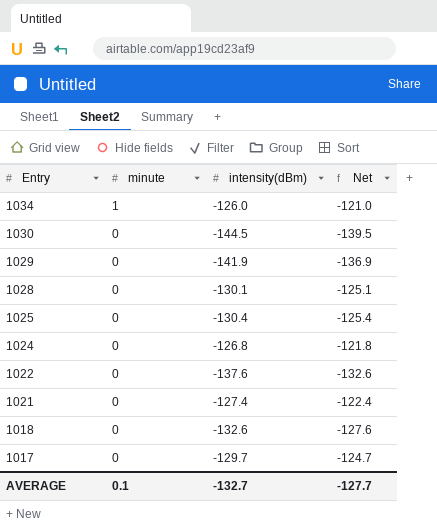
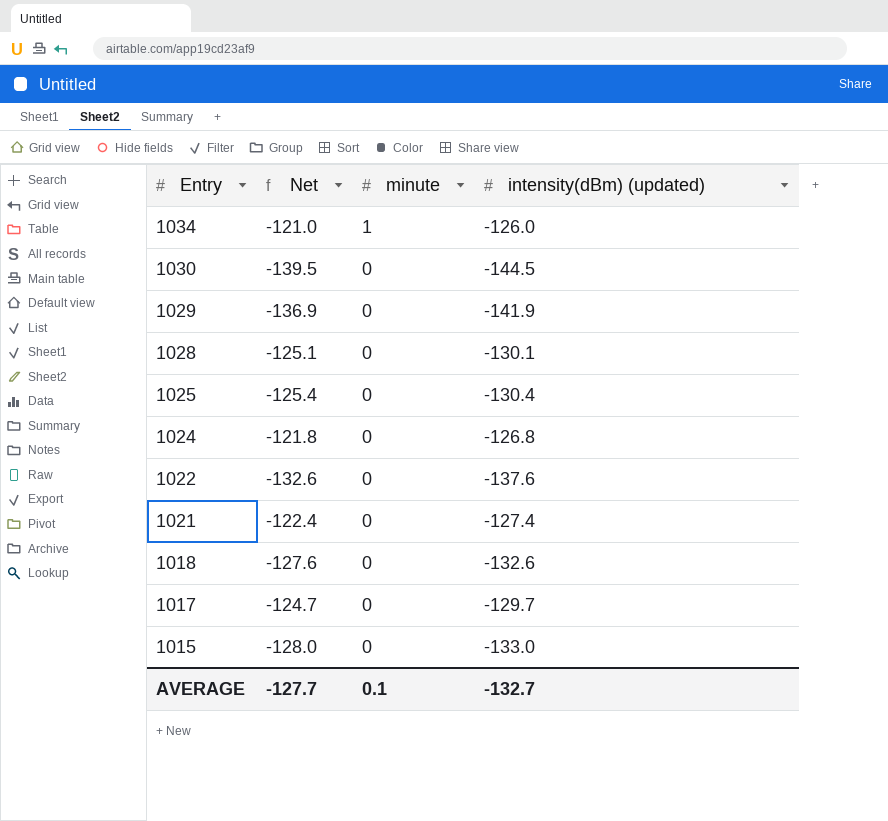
column Net | position: 4 -> 2
column name: intensity(dBm) -> intensity(dBm) (updated)
row 1015: none -> -128.0 | 0 | -133.0

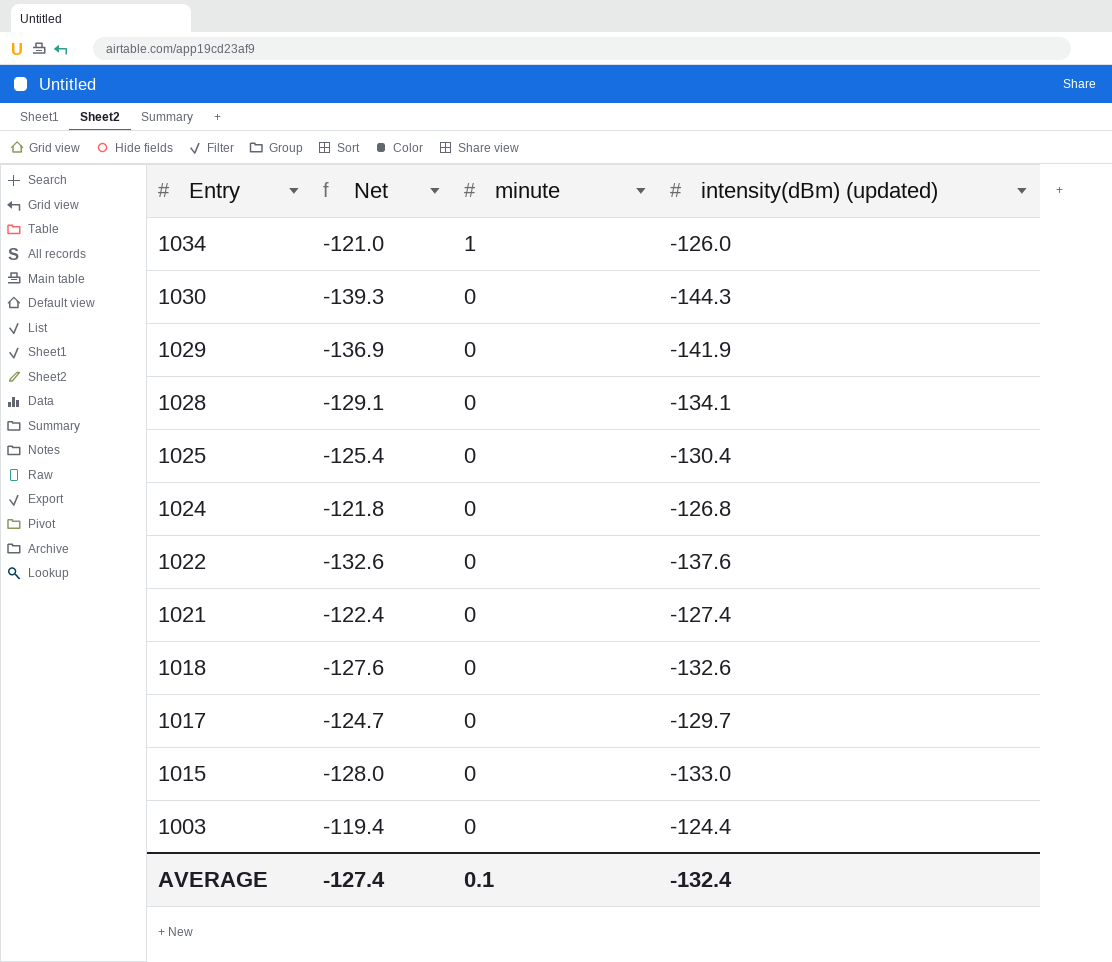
1030 | Net: -139.5 -> -139.3
1030 | intensity(dBm) (updated): -144.5 -> -144.3
1028 | Net: -125.1 -> -129.1
1028 | intensity(dBm) (updated): -130.1 -> -134.1
row 1003: none -> -119.4 | 0 | -124.4
AVERAGE | Net: -127.7 -> -127.4
AVERAGE | intensity(dBm) (updated): -132.7 -> -132.4

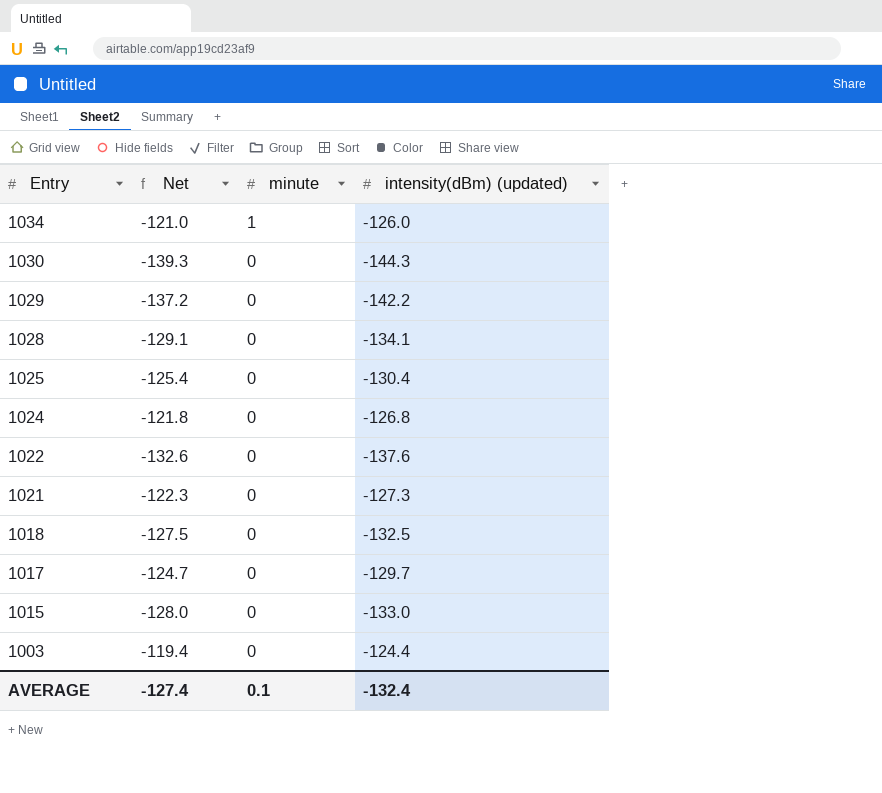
1029 | Net: -136.9 -> -137.2
1029 | intensity(dBm) (updated): -141.9 -> -142.2
1021 | Net: -122.4 -> -122.3
1021 | intensity(dBm) (updated): -127.4 -> -127.3
1018 | Net: -127.6 -> -127.5
1018 | intensity(dBm) (updated): -132.6 -> -132.5

